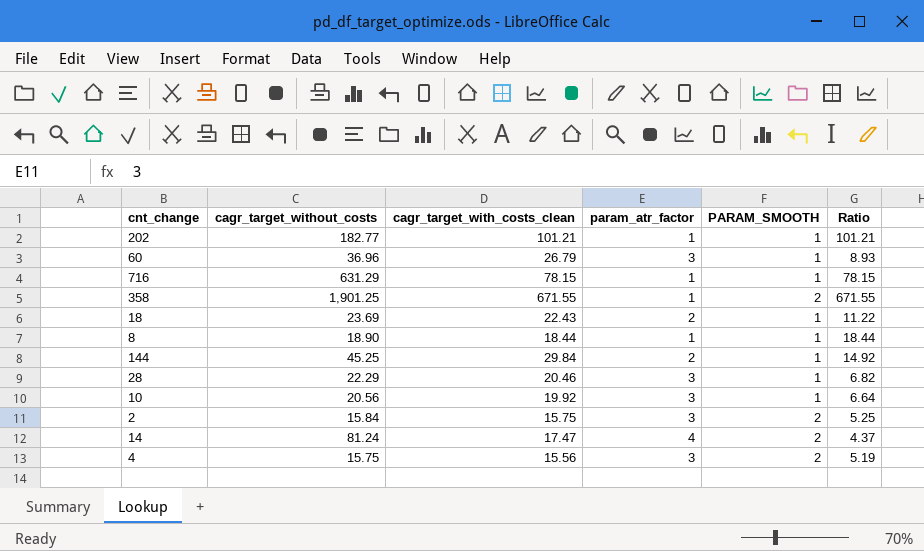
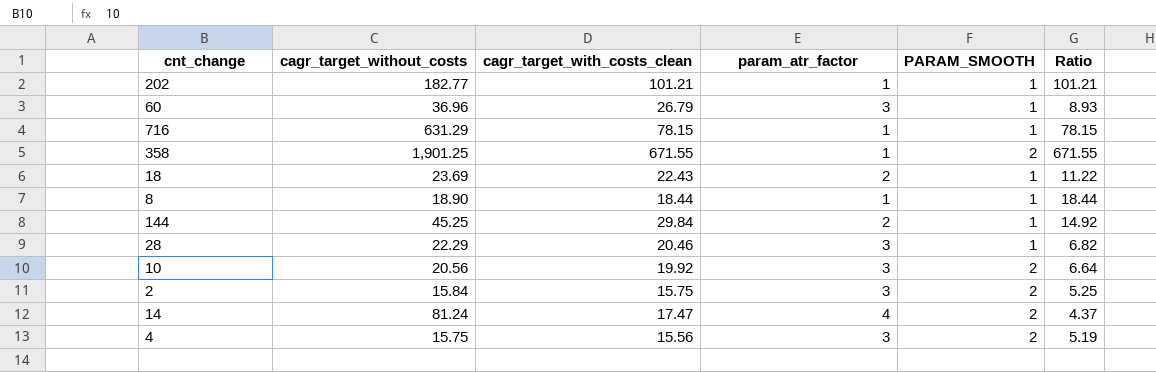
10 | PARAM_SMOOTH: 1 -> 2

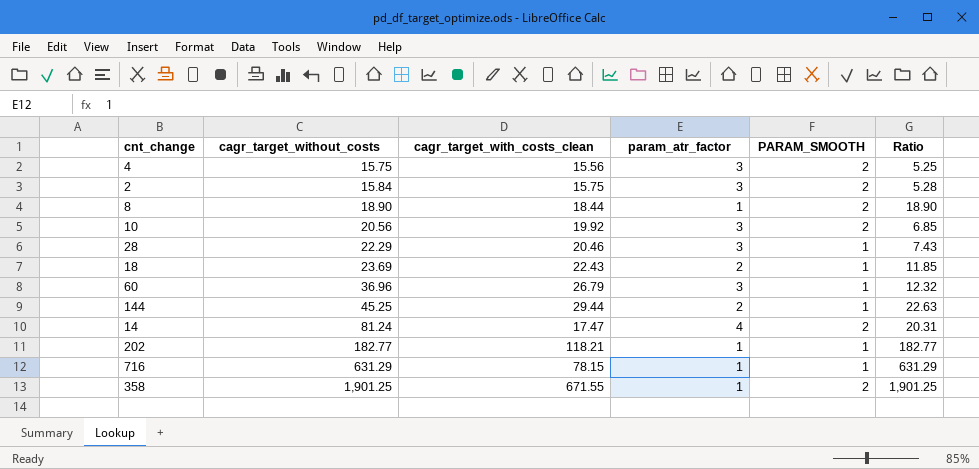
row order: none -> cagr_target_without_costs ascending
column Ratio | formula: [cagr_target_with_costs_clean] / [param_atr_factor] -> [cagr_target_without_costs] / [param_atr_factor]
8 | PARAM_SMOOTH: 1 -> 2
144 | cagr_target_with_costs_clean: 29.84 -> 29.44
202 | cagr_target_with_costs_clean: 101.21 -> 118.21

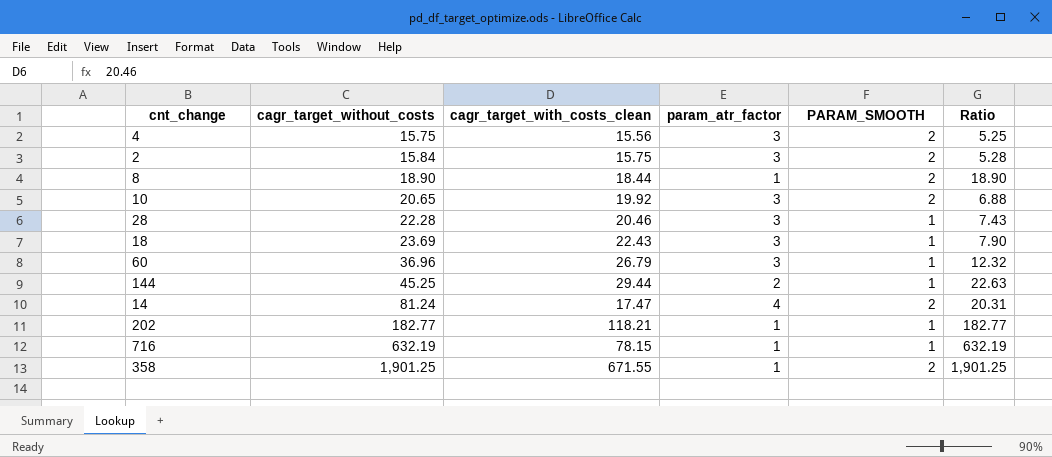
10 | cagr_target_without_costs: 20.56 -> 20.65
10 | Ratio: 6.85 -> 6.88
28 | cagr_target_without_costs: 22.29 -> 22.28
18 | param_atr_factor: 2 -> 3
18 | Ratio: 11.85 -> 7.90
716 | cagr_target_without_costs: 631.29 -> 632.19
716 | Ratio: 631.29 -> 632.19

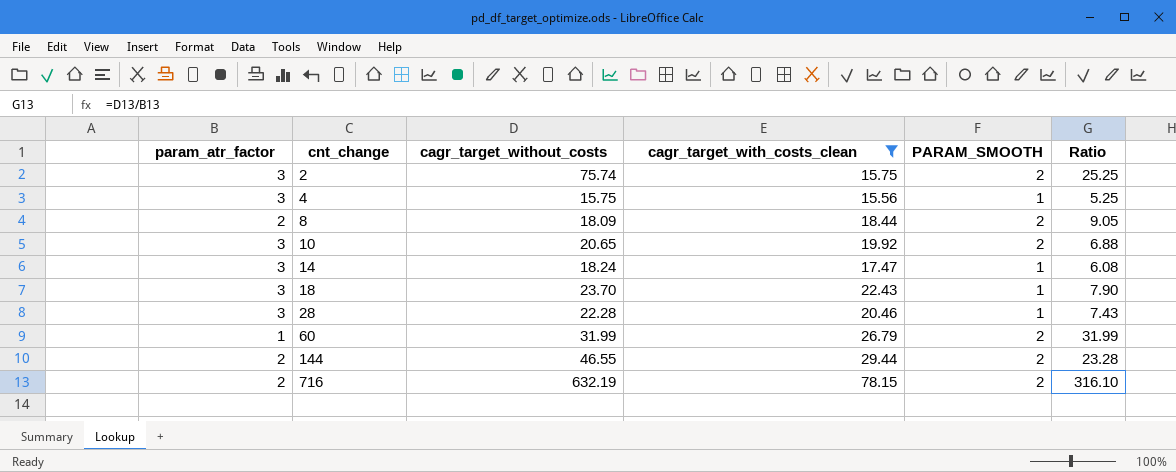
filter: none -> cagr_target_with_costs_clean <= 78.15
row order: cagr_target_without_costs ascending -> cnt_change ascending
column param_atr_factor | position: 4 -> 1
2 | cagr_target_without_costs: 15.84 -> 75.74
2 | Ratio: 5.28 -> 25.25
4 | PARAM_SMOOTH: 2 -> 1
8 | param_atr_factor: 1 -> 2
8 | cagr_target_without_costs: 18.90 -> 18.09
8 | Ratio: 18.90 -> 9.05
14 | param_atr_factor: 4 -> 3
14 | cagr_target_without_costs: 81.24 -> 18.24
14 | PARAM_SMOOTH: 2 -> 1
14 | Ratio: 20.31 -> 6.08
18 | cagr_target_without_costs: 23.69 -> 23.70
60 | param_atr_factor: 3 -> 1
60 | cagr_target_without_costs: 36.96 -> 31.99
60 | PARAM_SMOOTH: 1 -> 2
60 | Ratio: 12.32 -> 31.99
144 | cagr_target_without_costs: 45.25 -> 46.55
144 | PARAM_SMOOTH: 1 -> 2
144 | Ratio: 22.63 -> 23.28
716 | param_atr_factor: 1 -> 2
716 | PARAM_SMOOTH: 1 -> 2
716 | Ratio: 632.19 -> 316.10

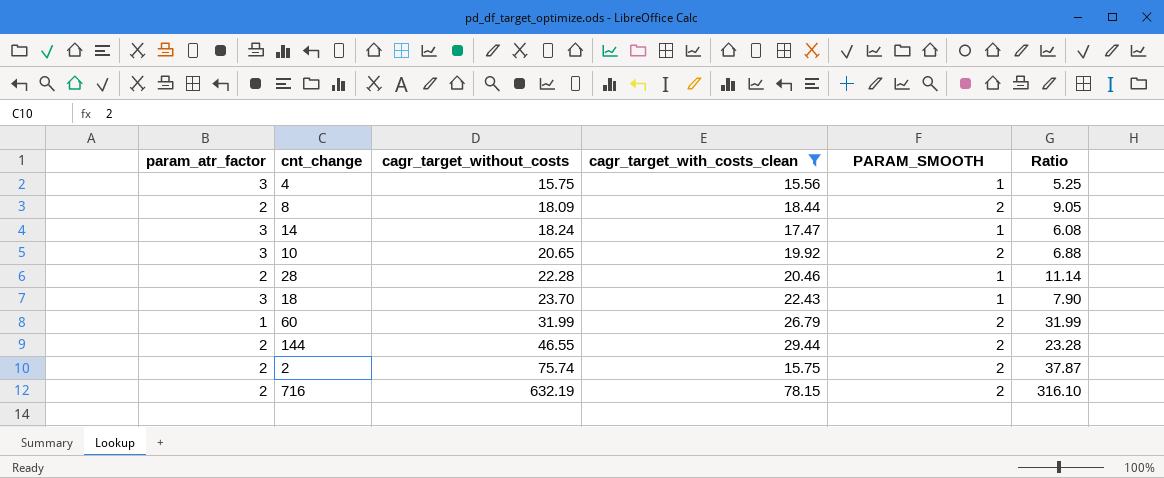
row order: cnt_change ascending -> cagr_target_without_costs ascending
28 | param_atr_factor: 3 -> 2
28 | Ratio: 7.43 -> 11.14
2 | param_atr_factor: 3 -> 2
2 | Ratio: 25.25 -> 37.87

